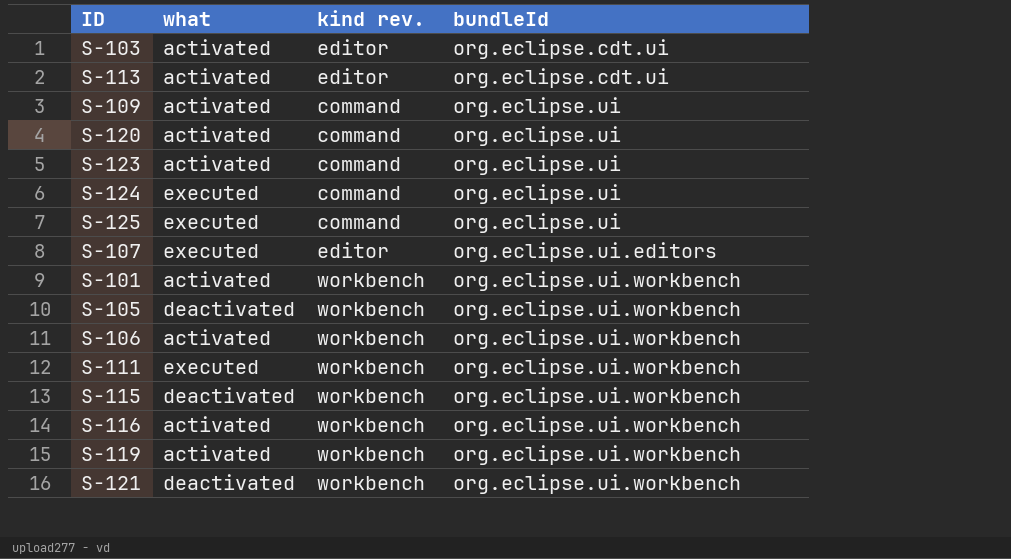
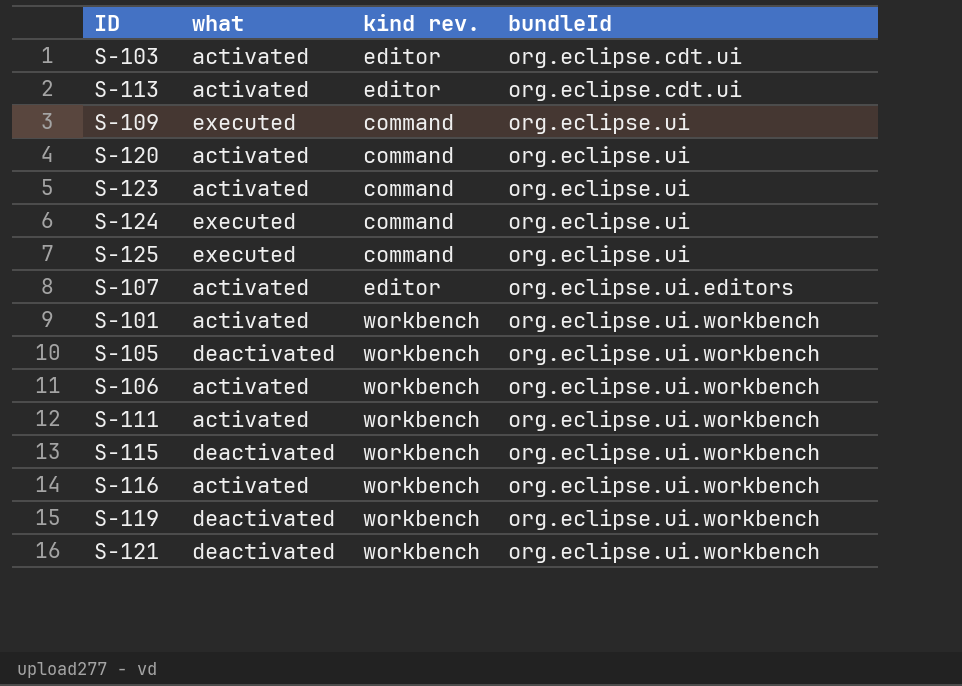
S-109 | what: activated -> executed
S-107 | what: executed -> activated
S-111 | what: executed -> activated
S-119 | what: activated -> deactivated

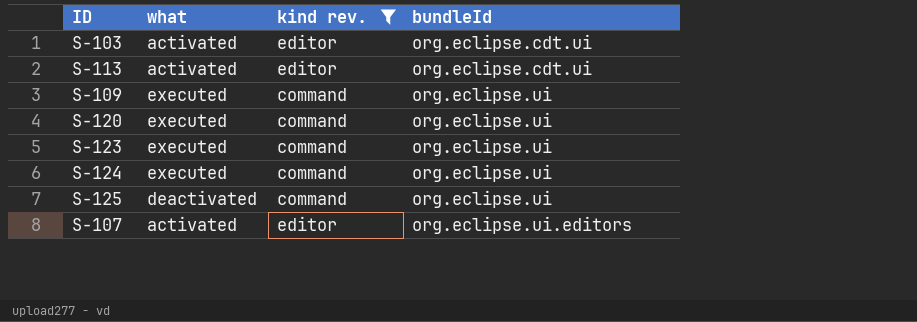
filter: none -> kind rev. != workbench
S-120 | what: activated -> executed
S-123 | what: activated -> executed
S-125 | what: executed -> deactivated

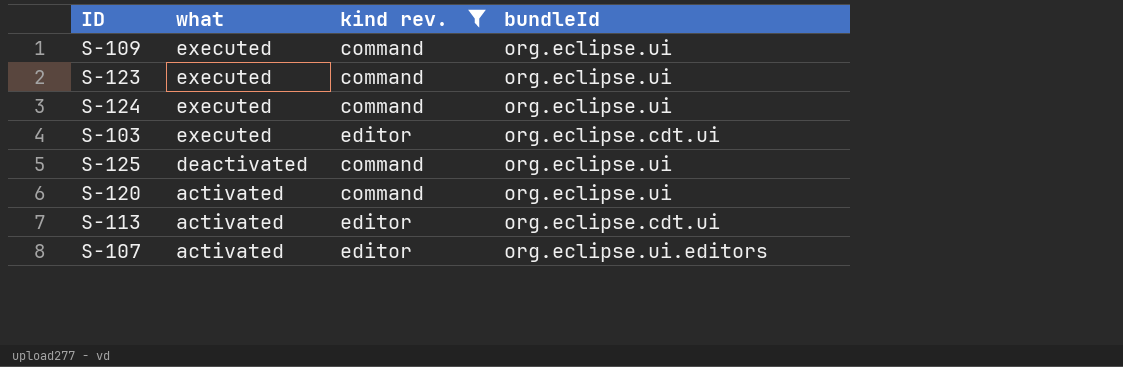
row order: bundleId ascending -> what descending
S-103 | what: activated -> executed
S-120 | what: executed -> activated

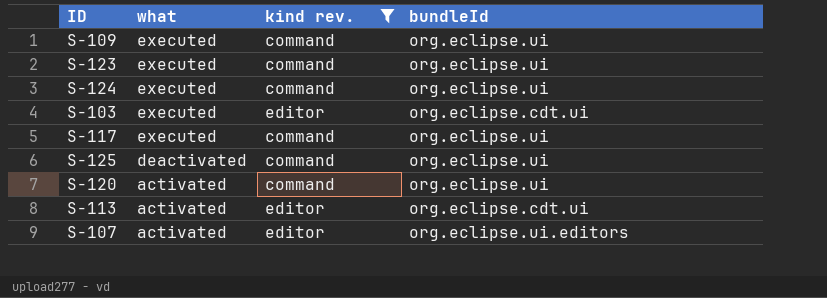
row S-117: none -> executed | command | org.eclipse.ui

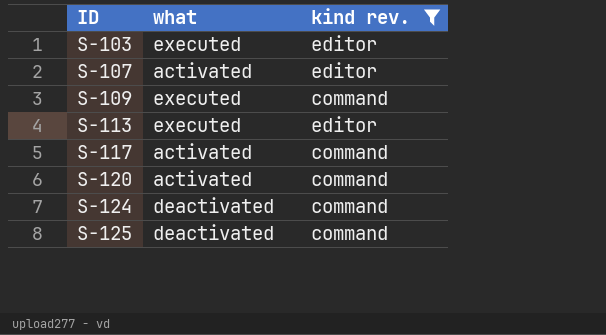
row order: what descending -> ID ascending
column bundleId | position: 4 -> none
row S-123: executed | command | org.eclipse.ui -> none
S-113 | what: activated -> executed
S-117 | what: executed -> activated
S-124 | what: executed -> deactivated

